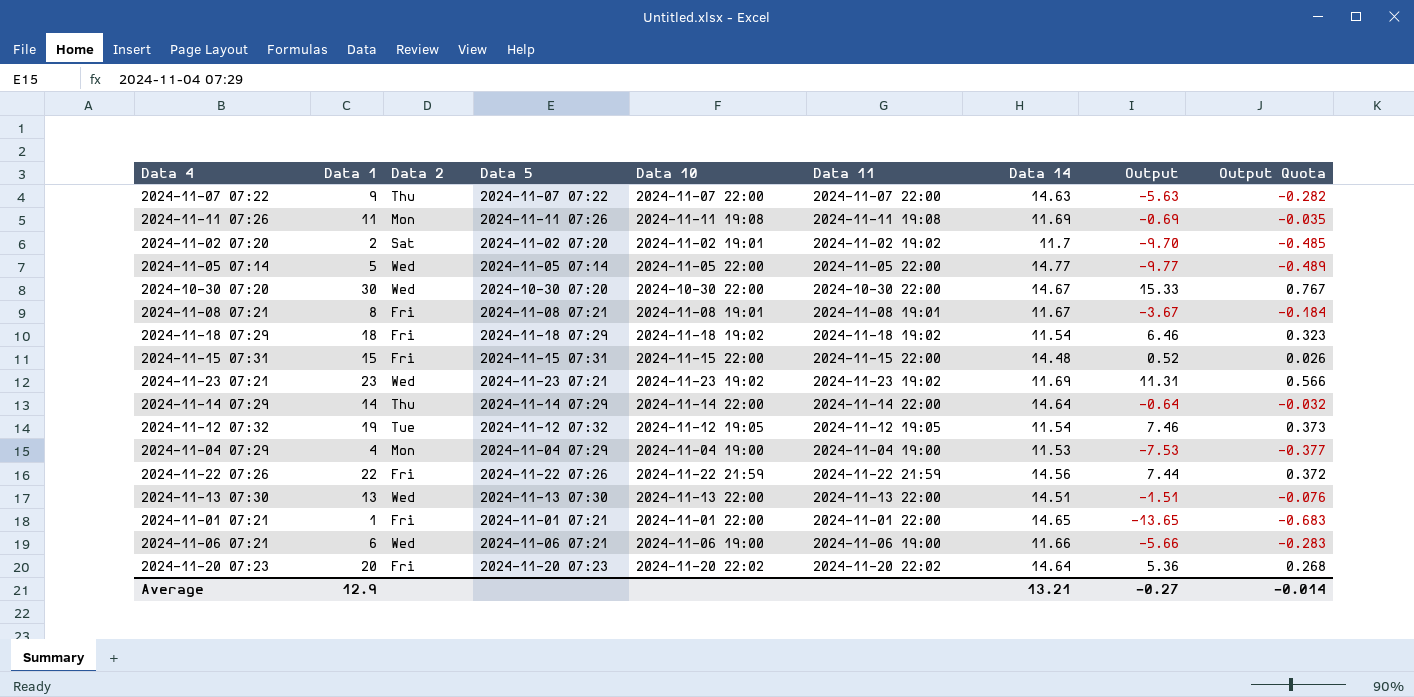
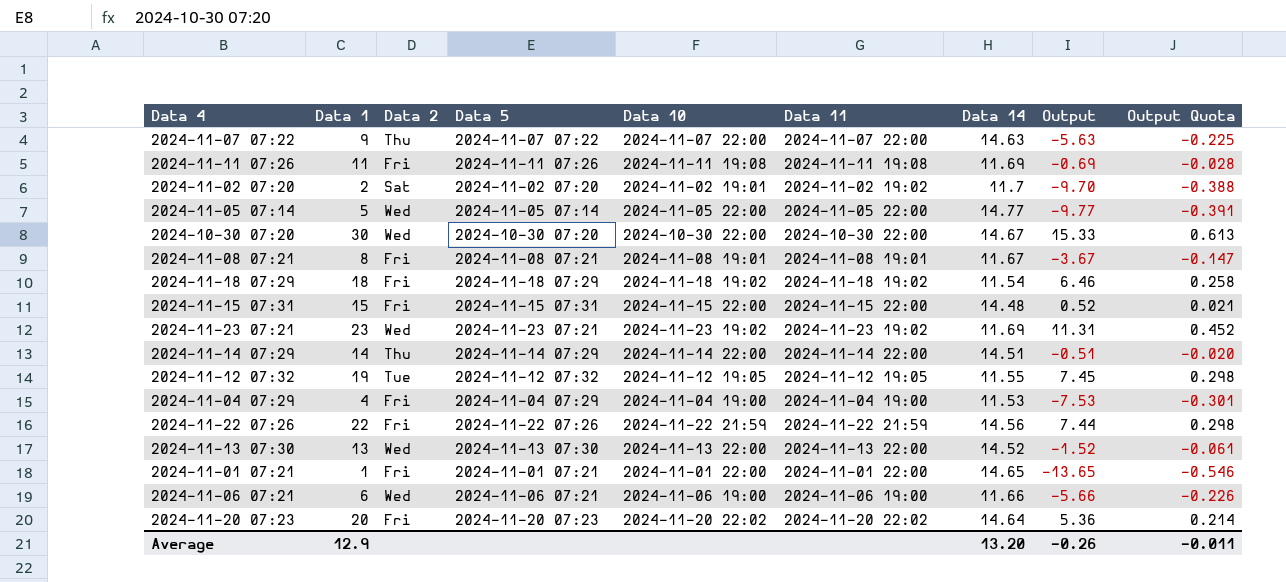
column Output Quota | formula: [Output] * 0.05 -> [Output] * 0.04
2024-11-11 07:26 | Data 2: Mon -> Fri
2024-11-14 07:29 | Data 14: 14.64 -> 14.51
2024-11-14 07:29 | Output: -0.64 -> -0.51
2024-11-12 07:32 | Data 14: 11.54 -> 11.55
2024-11-12 07:32 | Output: 7.46 -> 7.45
2024-11-04 07:29 | Data 2: Mon -> Fri
2024-11-13 07:30 | Data 14: 14.51 -> 14.52
2024-11-13 07:30 | Output: -1.51 -> -1.52
Average | Data 14: 13.21 -> 13.20
Average | Output: -0.27 -> -0.26
Average | Output Quota: -0.014 -> -0.011

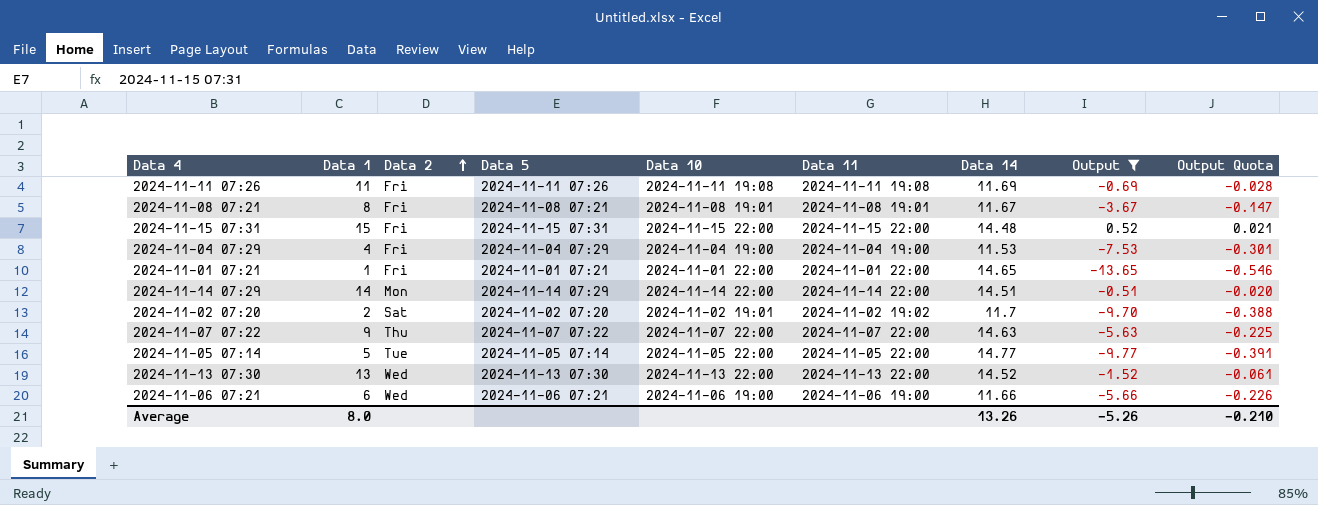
filter: none -> Output <= 0.52
row order: none -> Data 2 ascending
2024-11-14 07:29 | Data 2: Thu -> Mon
2024-11-05 07:14 | Data 2: Wed -> Tue
Average | Data 1: 12.9 -> 8.0
Average | Data 14: 13.20 -> 13.26
Average | Output: -0.26 -> -5.26
Average | Output Quota: -0.011 -> -0.210

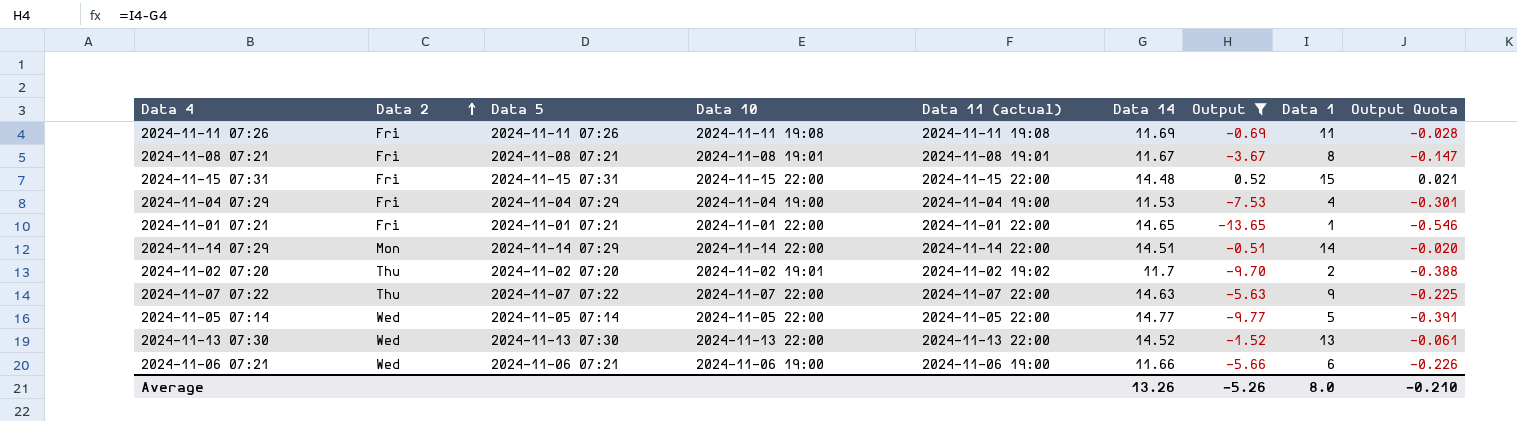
column name: Data 11 -> Data 11 (actual)
column Data 1 | position: 2 -> 8
2024-11-02 07:20 | Data 2: Sat -> Thu
2024-11-05 07:14 | Data 2: Tue -> Wed

